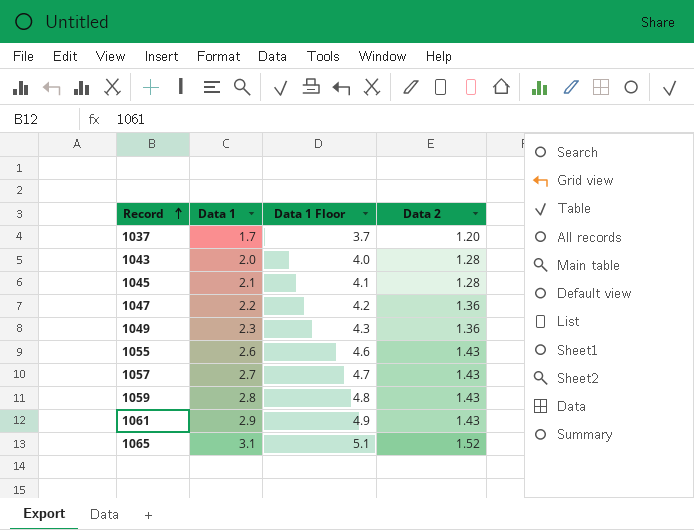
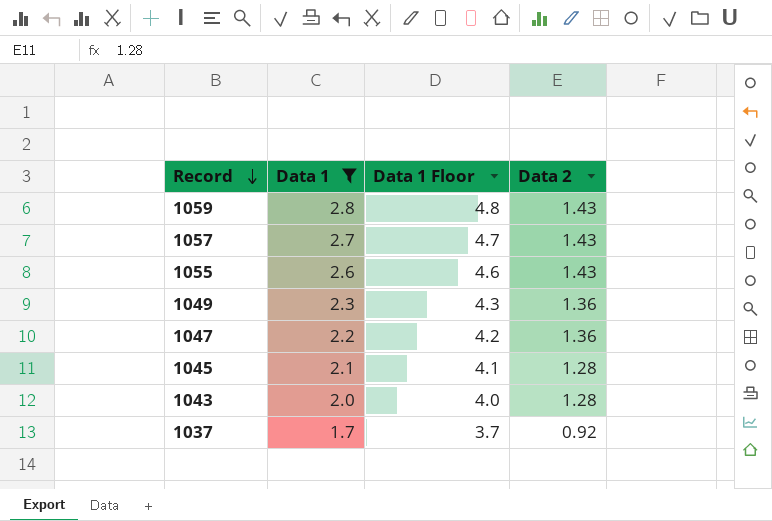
filter: none -> Data 1 <= 2.8
row order: Record ascending -> Record descending
1037 | Data 2: 1.20 -> 0.92

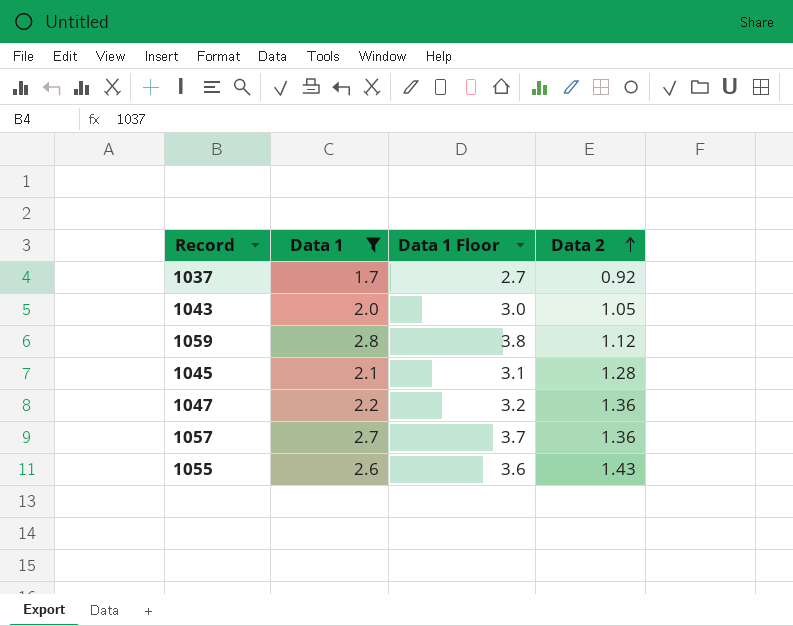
row order: Record descending -> Data 2 ascending
column Data 1 Floor | formula: [Data 1] + 2 -> [Data 1] + 1
row 1049: 2.3 | 4.3 | 1.36 -> none
1043 | Data 2: 1.28 -> 1.05
1059 | Data 2: 1.43 -> 1.12
1057 | Data 2: 1.43 -> 1.36

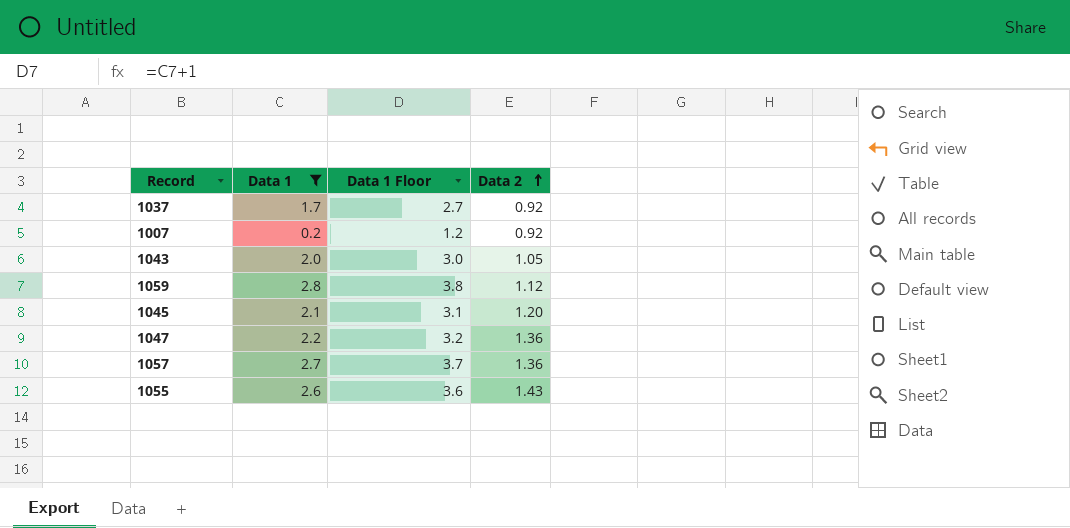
row 1007: none -> 0.2 | 1.2 | 0.92
1045 | Data 2: 1.28 -> 1.20

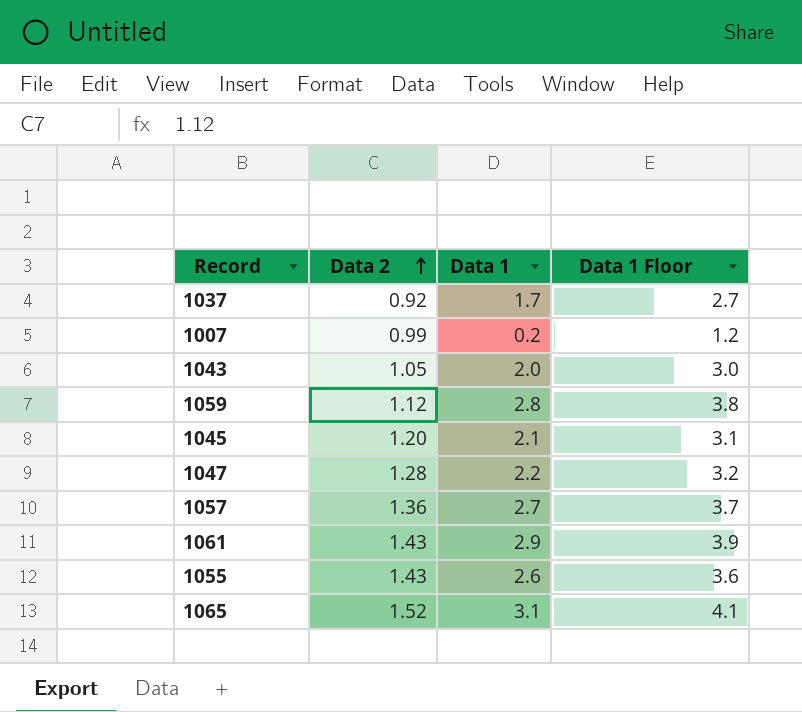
filter: Data 1 <= 2.8 -> none
column Data 2 | position: 4 -> 2
1007 | Data 2: 0.92 -> 0.99
1047 | Data 2: 1.36 -> 1.28

